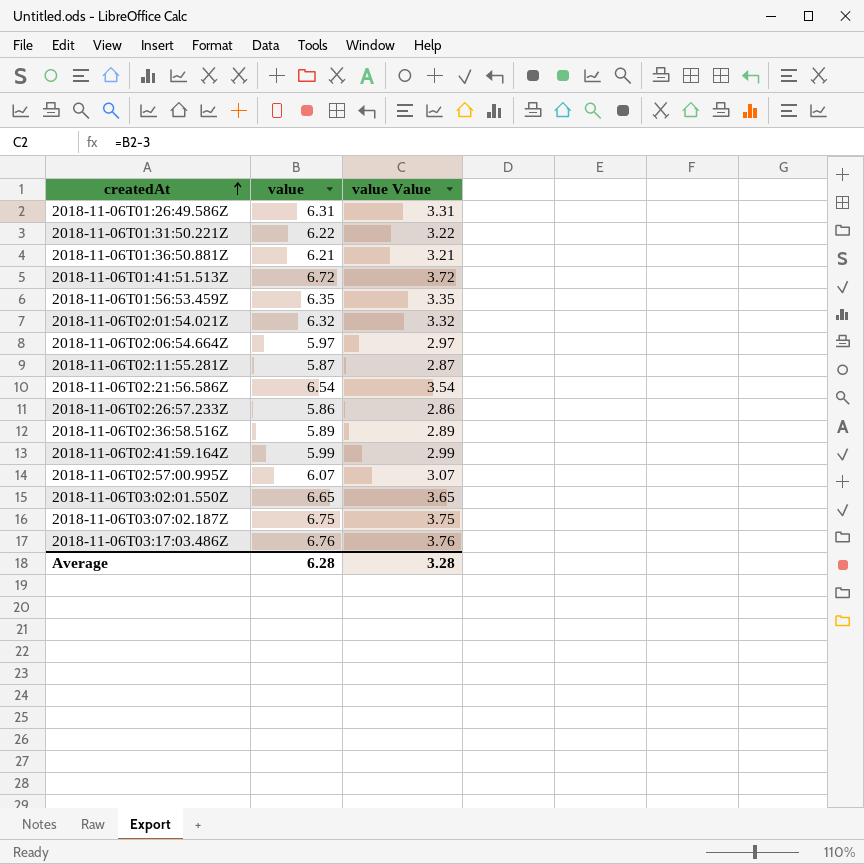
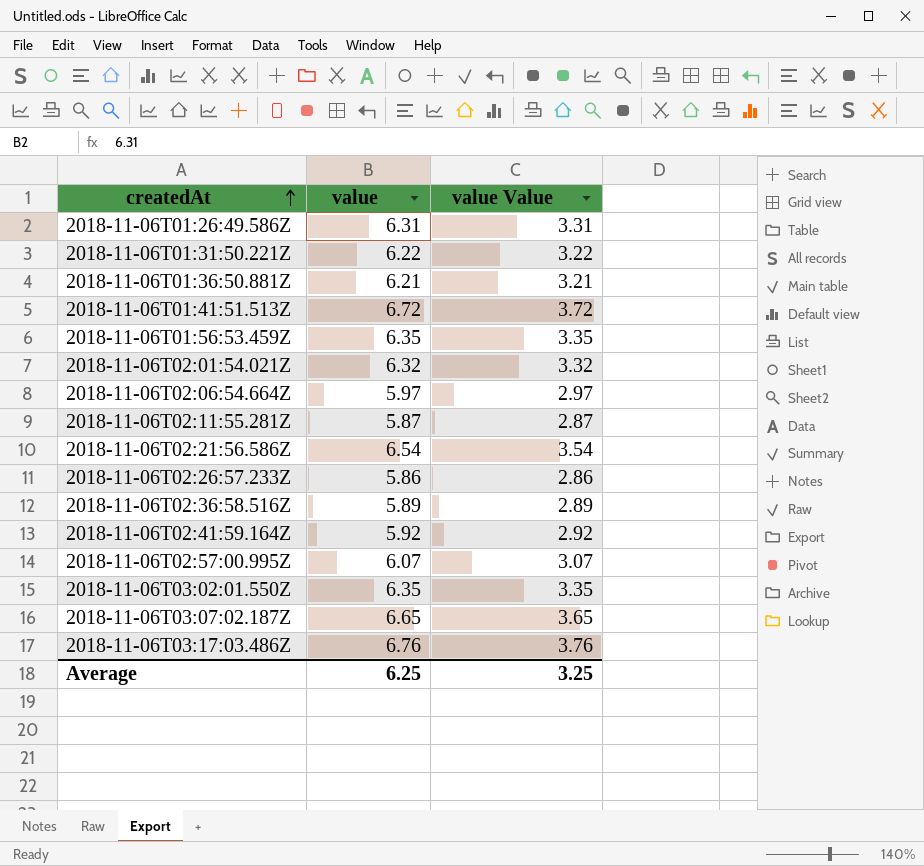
2018-11-06T02:41:59.164Z | value: 5.99 -> 5.92
2018-11-06T02:41:59.164Z | value Value: 2.99 -> 2.92
2018-11-06T03:02:01.550Z | value: 6.65 -> 6.35
2018-11-06T03:02:01.550Z | value Value: 3.65 -> 3.35
2018-11-06T03:07:02.187Z | value: 6.75 -> 6.65
2018-11-06T03:07:02.187Z | value Value: 3.75 -> 3.65
Average | value: 6.28 -> 6.25
Average | value Value: 3.28 -> 3.25

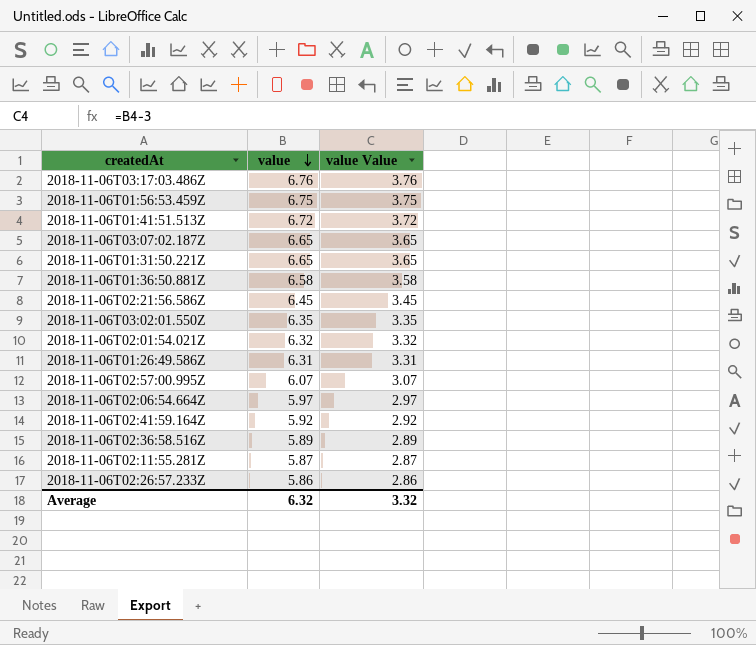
row order: createdAt ascending -> value descending
2018-11-06T01:56:53.459Z | value: 6.35 -> 6.75
2018-11-06T01:56:53.459Z | value Value: 3.35 -> 3.75
2018-11-06T01:31:50.221Z | value: 6.22 -> 6.65
2018-11-06T01:31:50.221Z | value Value: 3.22 -> 3.65
2018-11-06T01:36:50.881Z | value: 6.21 -> 6.58
2018-11-06T01:36:50.881Z | value Value: 3.21 -> 3.58
2018-11-06T02:21:56.586Z | value: 6.54 -> 6.45
2018-11-06T02:21:56.586Z | value Value: 3.54 -> 3.45
Average | value: 6.25 -> 6.32
Average | value Value: 3.25 -> 3.32

